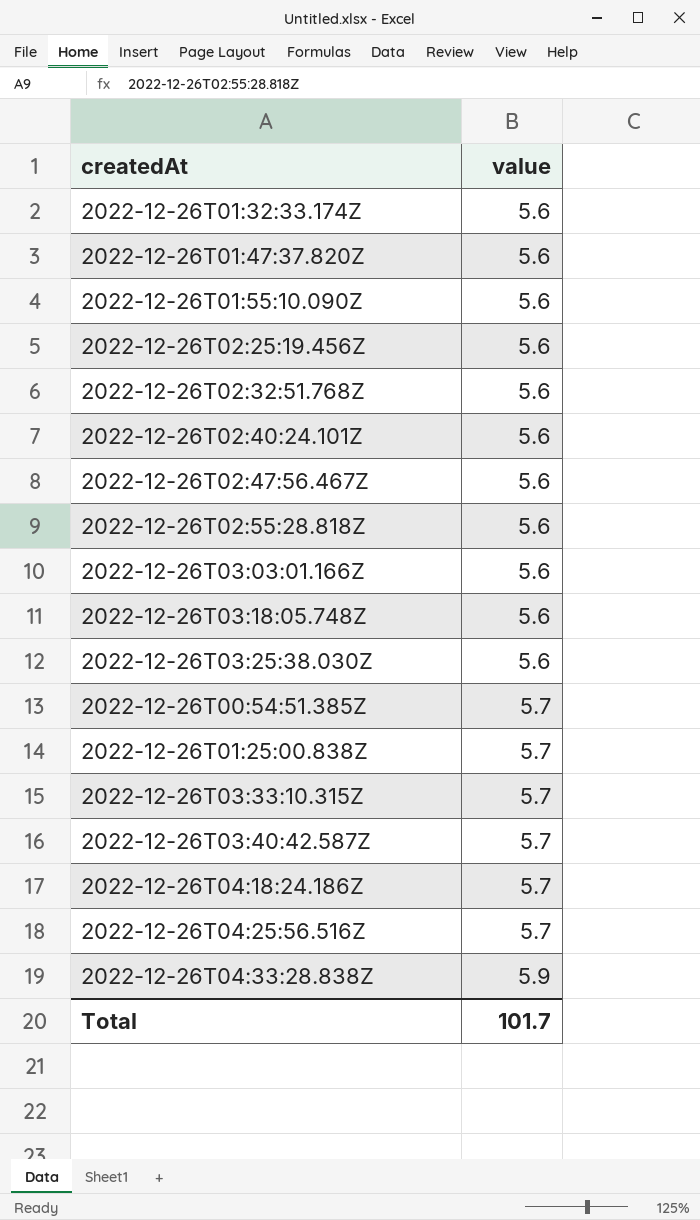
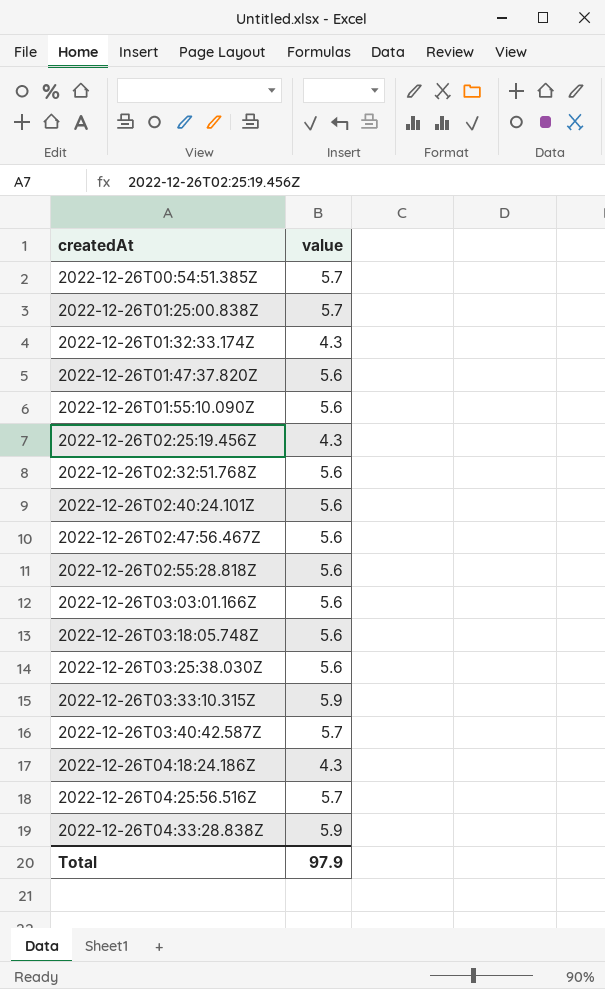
row order: value ascending -> createdAt ascending
2022-12-26T01:32:33.174Z | value: 5.6 -> 4.3
2022-12-26T02:25:19.456Z | value: 5.6 -> 4.3
2022-12-26T03:33:10.315Z | value: 5.7 -> 5.9
2022-12-26T04:18:24.186Z | value: 5.7 -> 4.3
Total | value: 101.7 -> 97.9

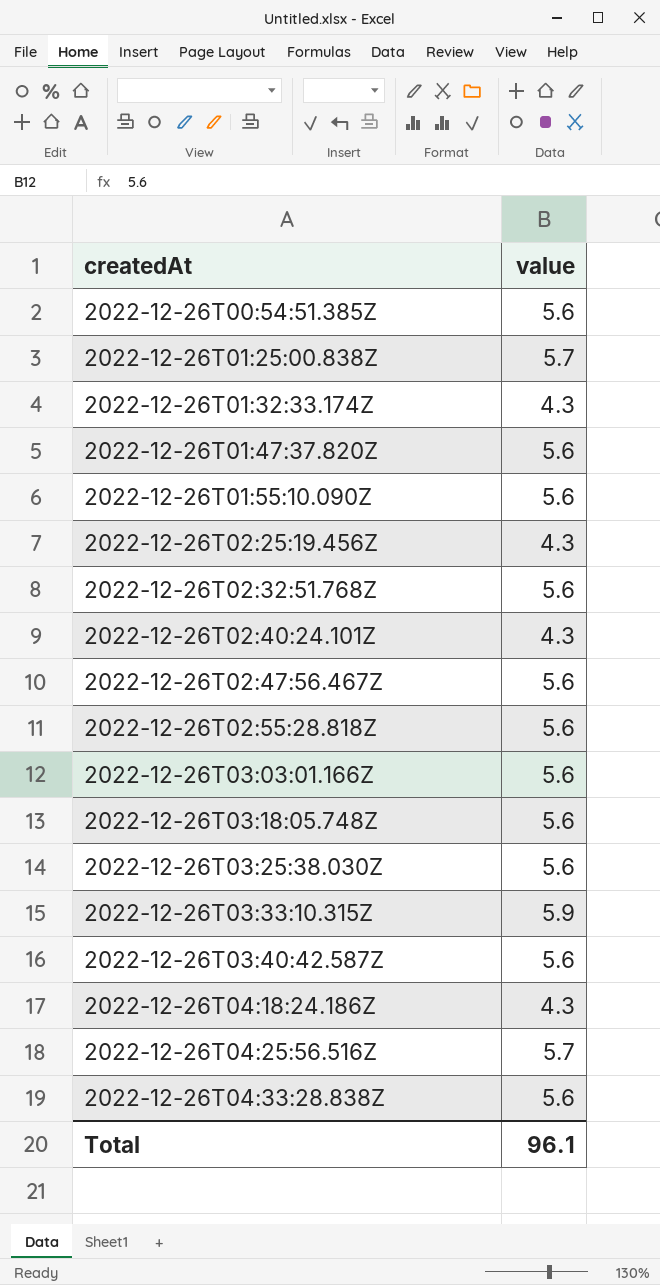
2022-12-26T00:54:51.385Z | value: 5.7 -> 5.6
2022-12-26T02:40:24.101Z | value: 5.6 -> 4.3
2022-12-26T03:40:42.587Z | value: 5.7 -> 5.6
2022-12-26T04:33:28.838Z | value: 5.9 -> 5.6
Total | value: 97.9 -> 96.1

